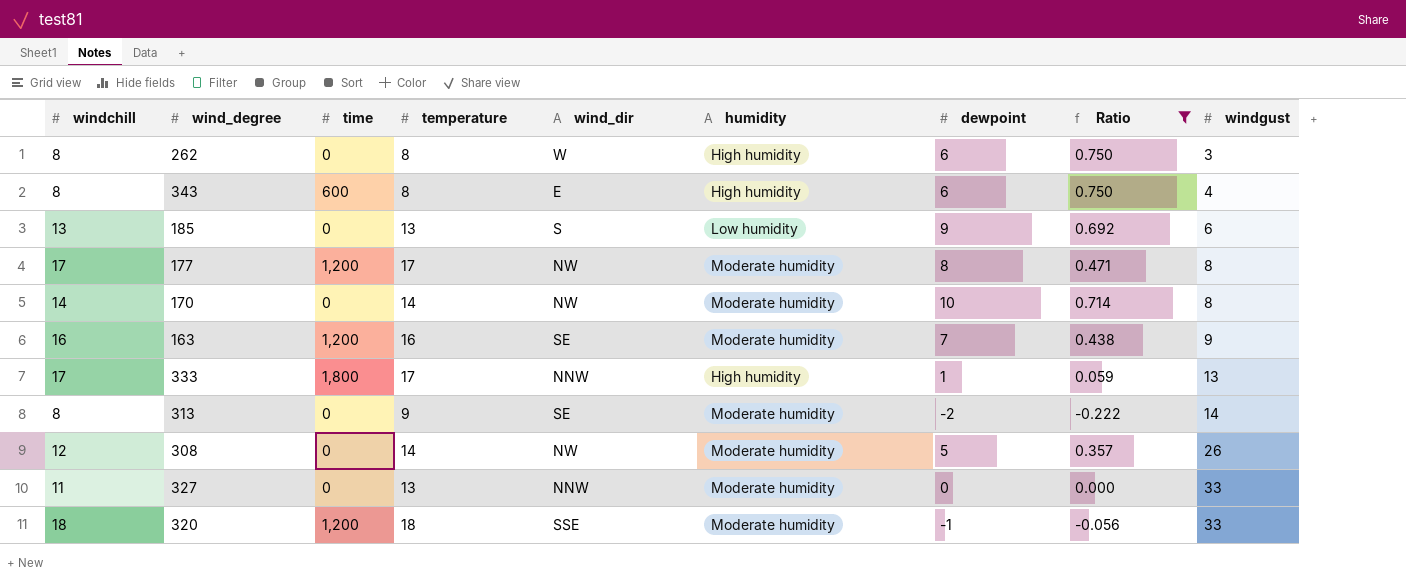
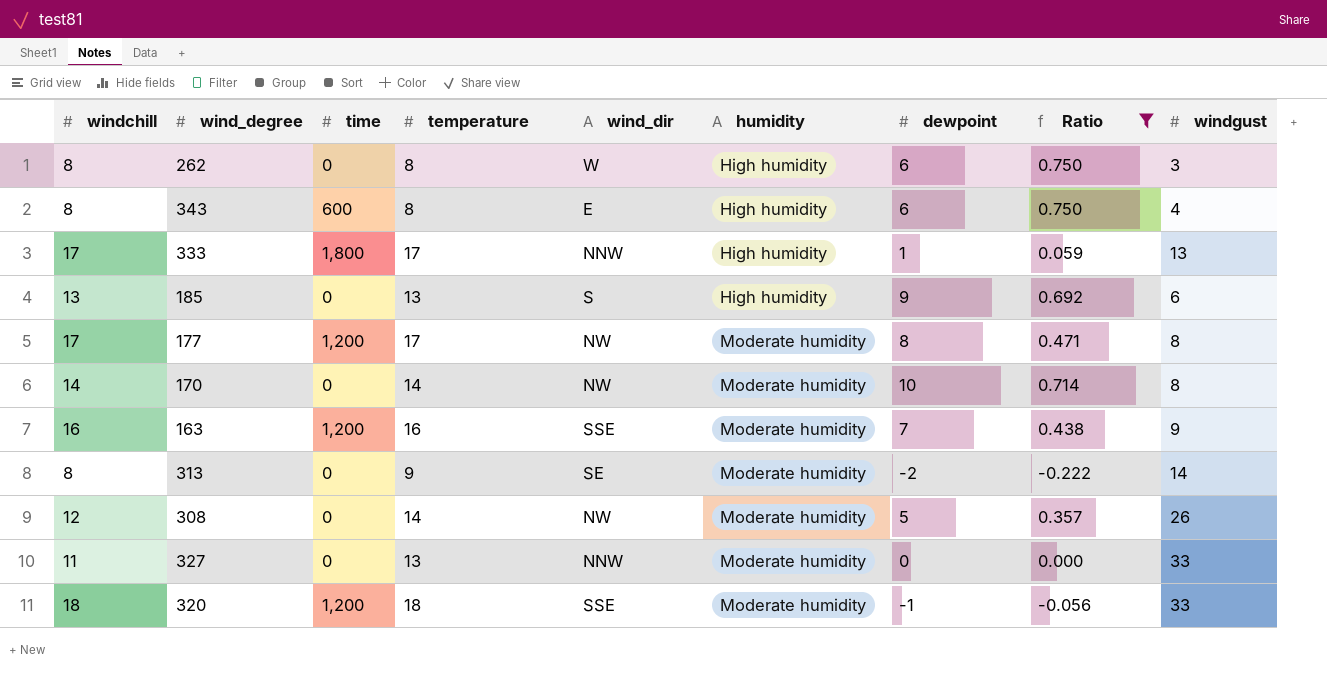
row order: windgust ascending -> humidity ascending
185 | humidity: Low humidity -> High humidity
163 | wind_dir: SE -> SSE

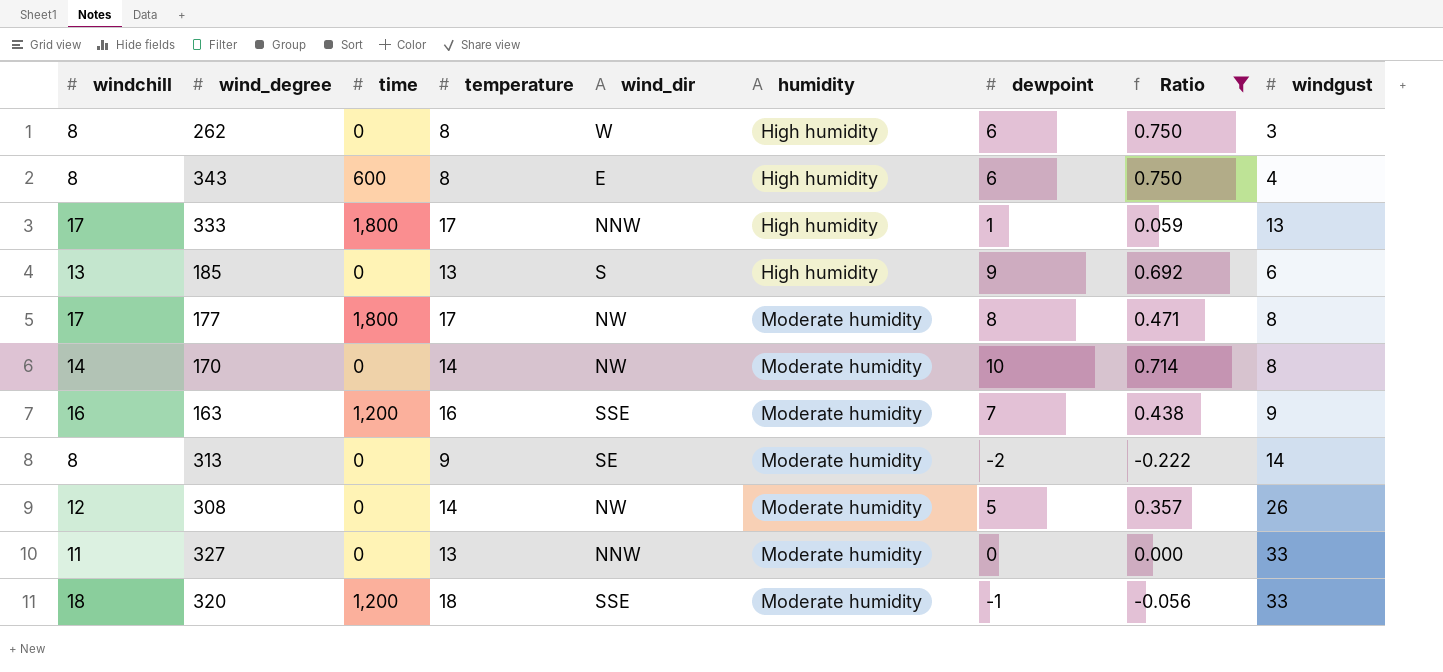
177 | time: 1,200 -> 1,800

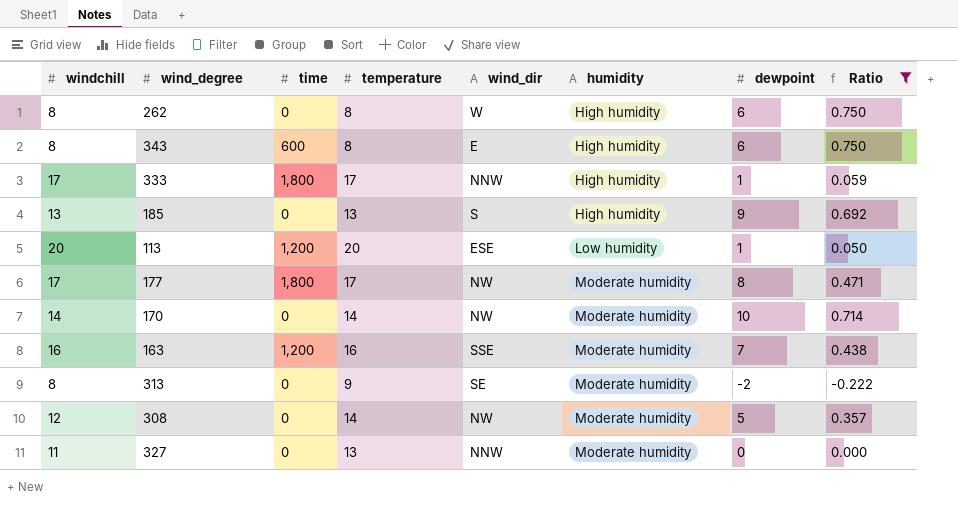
column windgust | position: 9 -> none
row 320: 18 | 1,200 | 18 | SSE | Moderate humidity | -1 | -0.056 | 33 -> none
row 113: none -> 20 | 1,200 | 20 | ESE | Low humidity | 1 | 0.050

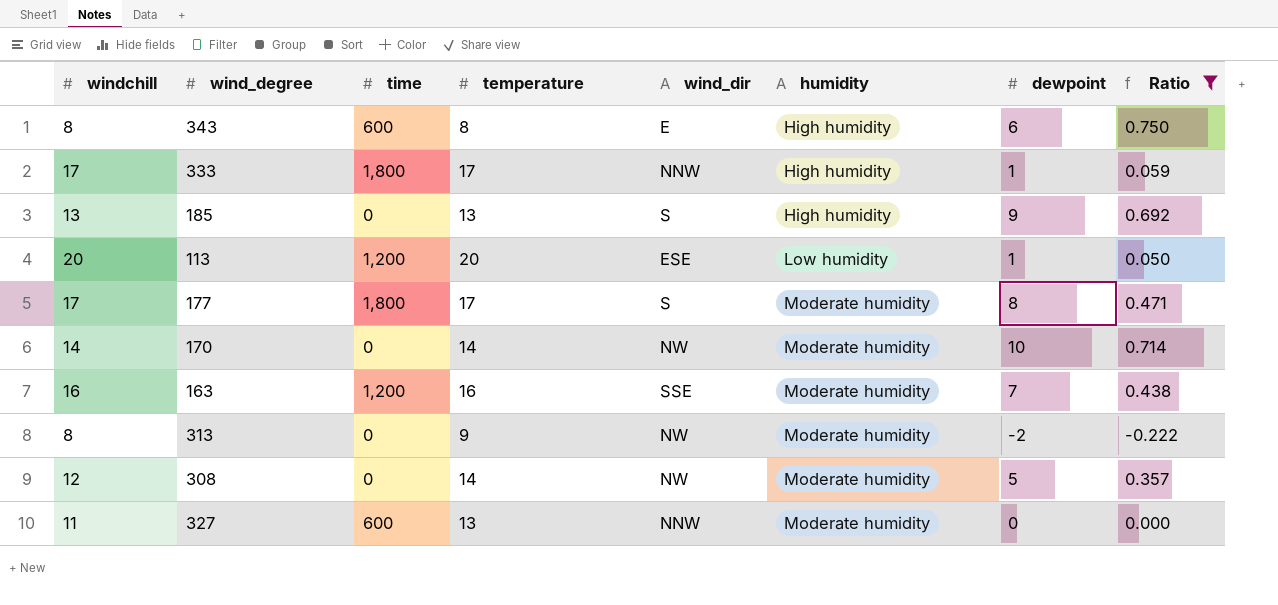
row 262: 8 | 0 | 8 | W | High humidity | 6 | 0.750 -> none
177 | wind_dir: NW -> S
313 | wind_dir: SE -> NW
327 | time: 0 -> 600

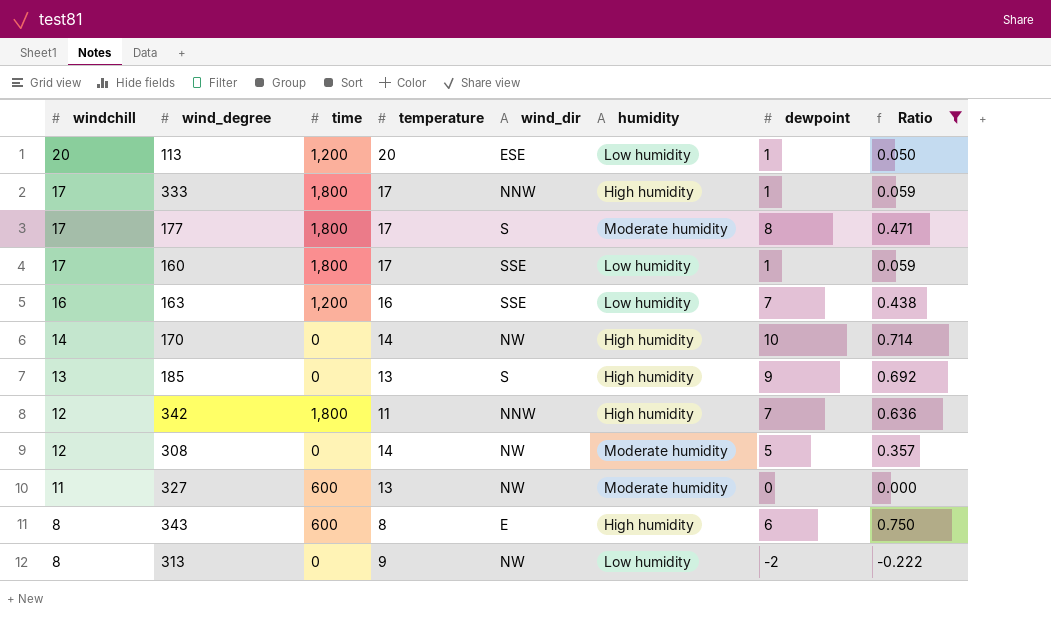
row order: humidity ascending -> windchill descending
row 160: none -> 17 | 1,800 | 17 | SSE | Low humidity | 1 | 0.059
163 | humidity: Moderate humidity -> Low humidity
170 | humidity: Moderate humidity -> High humidity
row 342: none -> 12 | 1,800 | 11 | NNW | High humidity | 7 | 0.636
327 | wind_dir: NNW -> NW
313 | humidity: Moderate humidity -> Low humidity

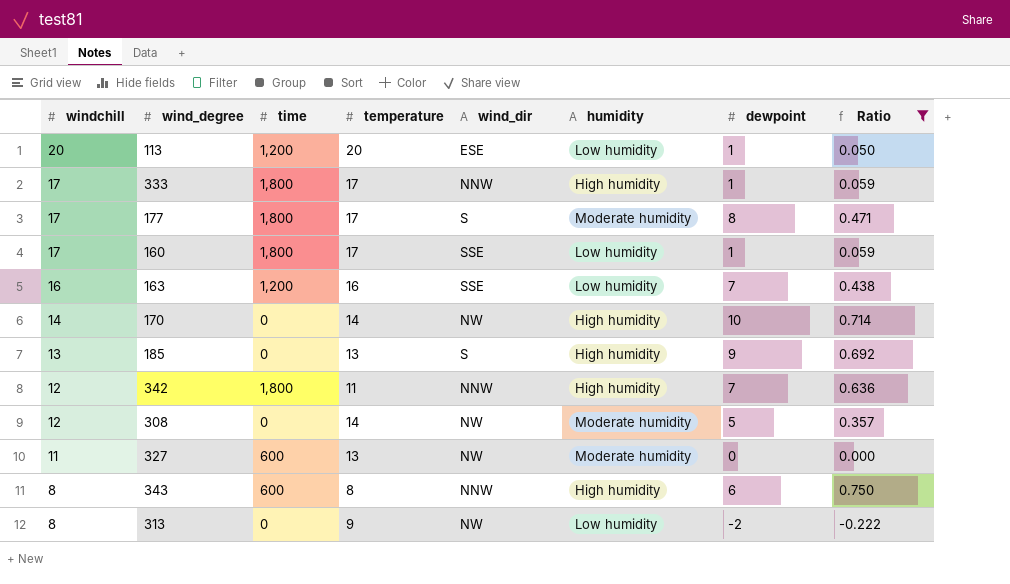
343 | wind_dir: E -> NNW

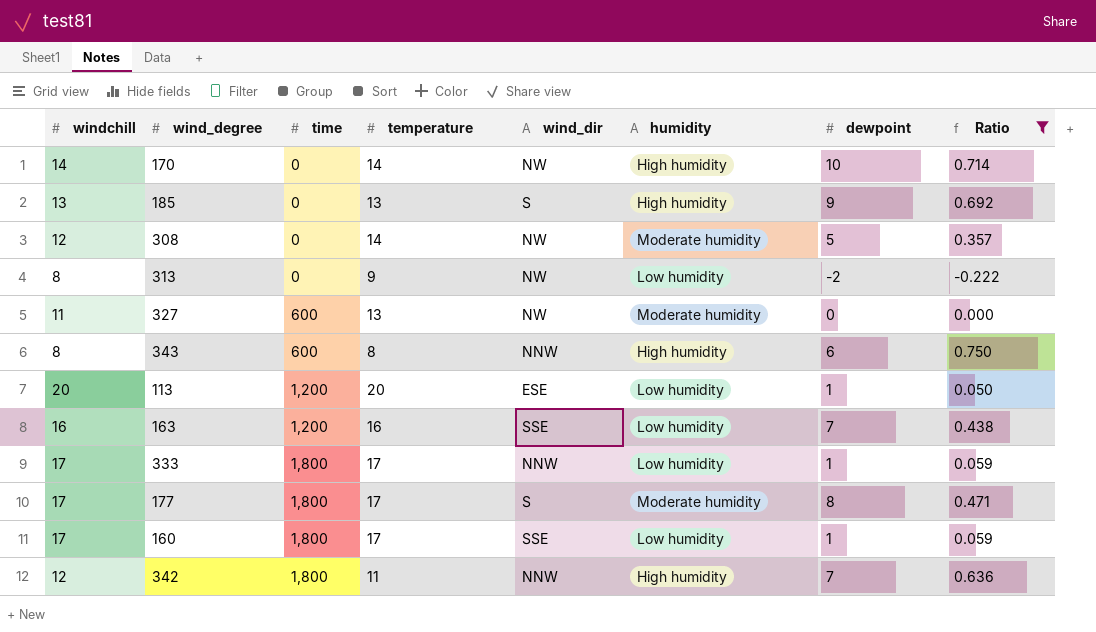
row order: windchill descending -> time ascending
333 | humidity: High humidity -> Low humidity

